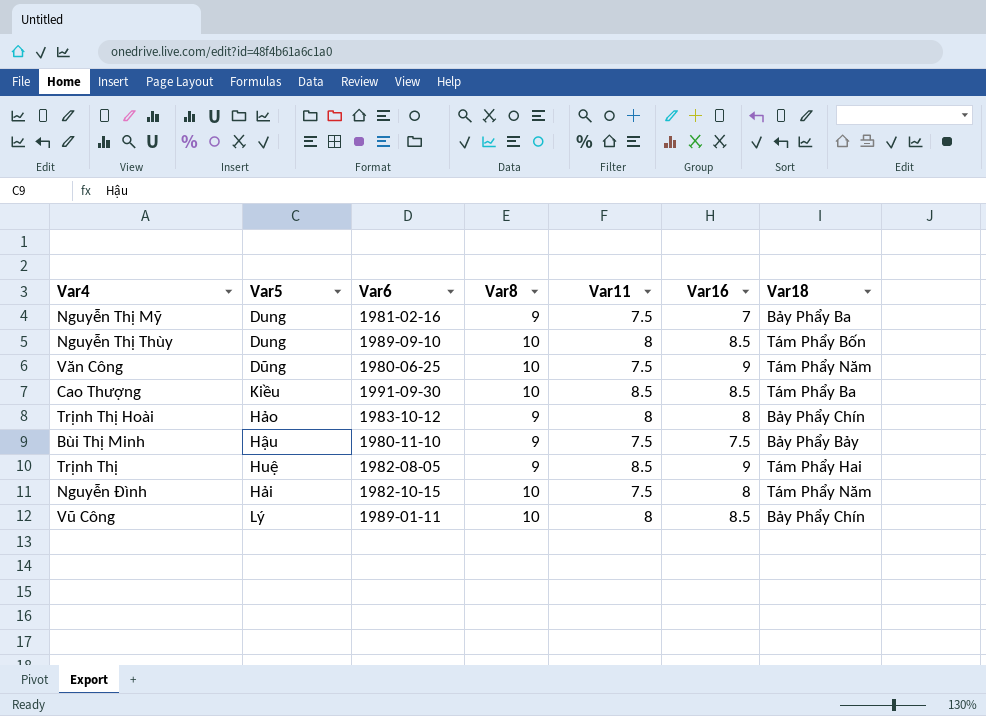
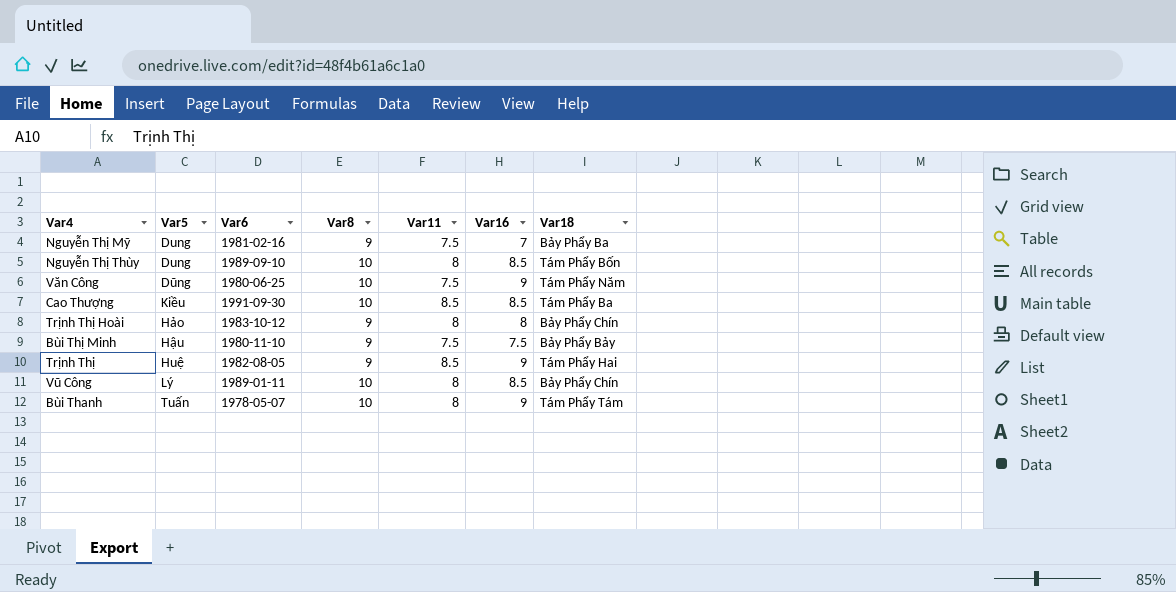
row Nguyễn Đình: Hải | 1982-10-15 | 10 | 7.5 | 8 | Tám Phẩy Năm -> none
row Bùi Thanh: none -> Tuấn | 1978-05-07 | 10 | 8 | 9 | Tám Phẩy Tám

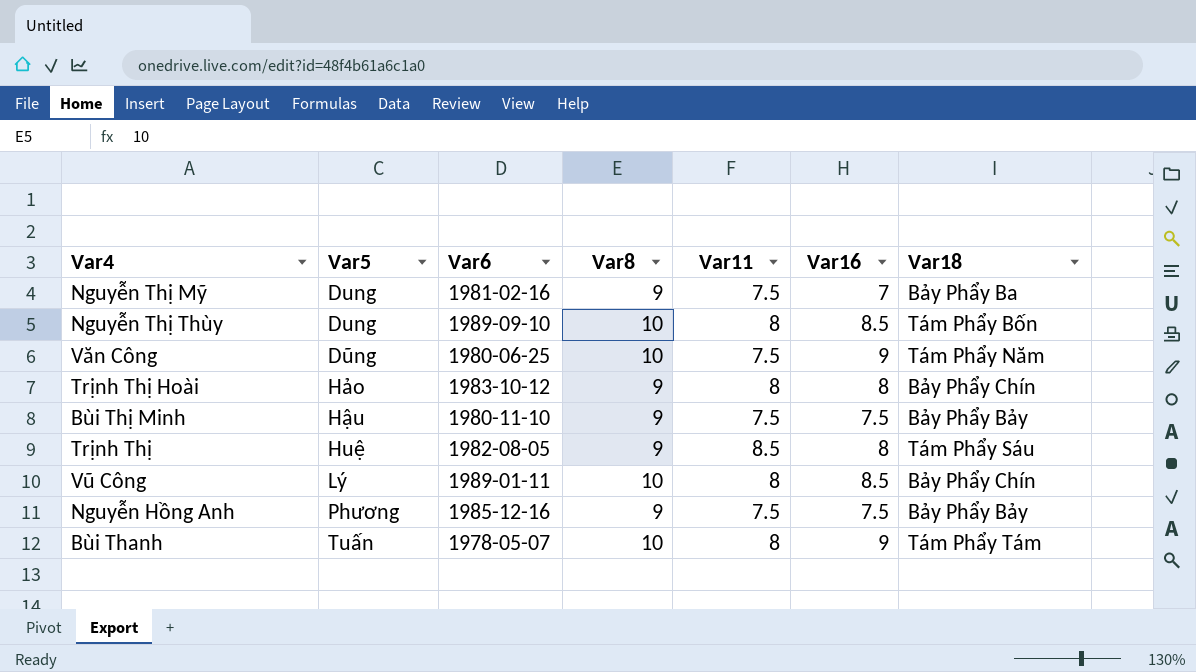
row Cao Thượng: Kiều | 1991-09-30 | 10 | 8.5 | 8.5 | Tám Phẩy Ba -> none
Trịnh Thị | Var16: 9 -> 8
Trịnh Thị | Var18: Tám Phẩy Hai -> Tám Phẩy Sáu
row Nguyễn Hồng Anh: none -> Phương | 1985-12-16 | 9 | 7.5 | 7.5 | Bảy Phẩy Bảy

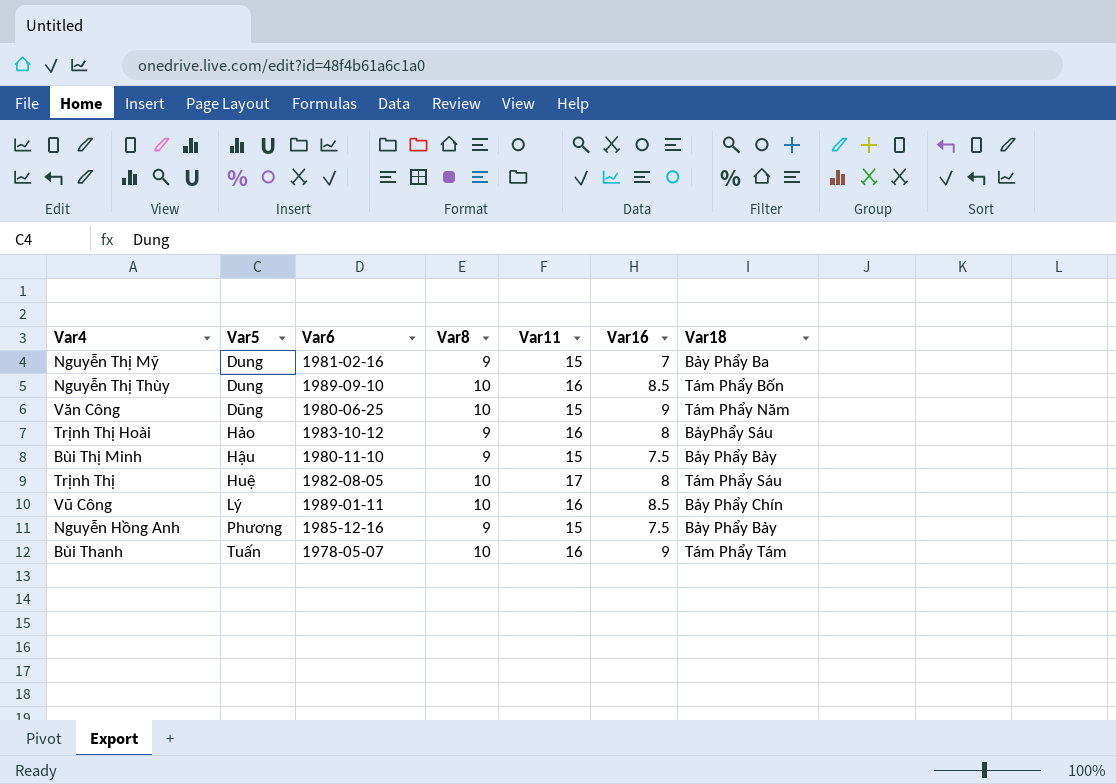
Nguyễn Thị Mỹ | Var11: 7.5 -> 15
Nguyễn Thị Thùy | Var11: 8 -> 16
Văn Công | Var11: 7.5 -> 15
Trịnh Thị Hoài | Var11: 8 -> 16
Trịnh Thị Hoài | Var18: Bảy Phẩy Chín -> BảyPhẩy Sáu
Bùi Thị Minh | Var11: 7.5 -> 15
Trịnh Thị | Var8: 9 -> 10
Trịnh Thị | Var11: 8.5 -> 17
Vũ Công | Var11: 8 -> 16
Nguyễn Hồng Anh | Var11: 7.5 -> 15
Bùi Thanh | Var11: 8 -> 16

